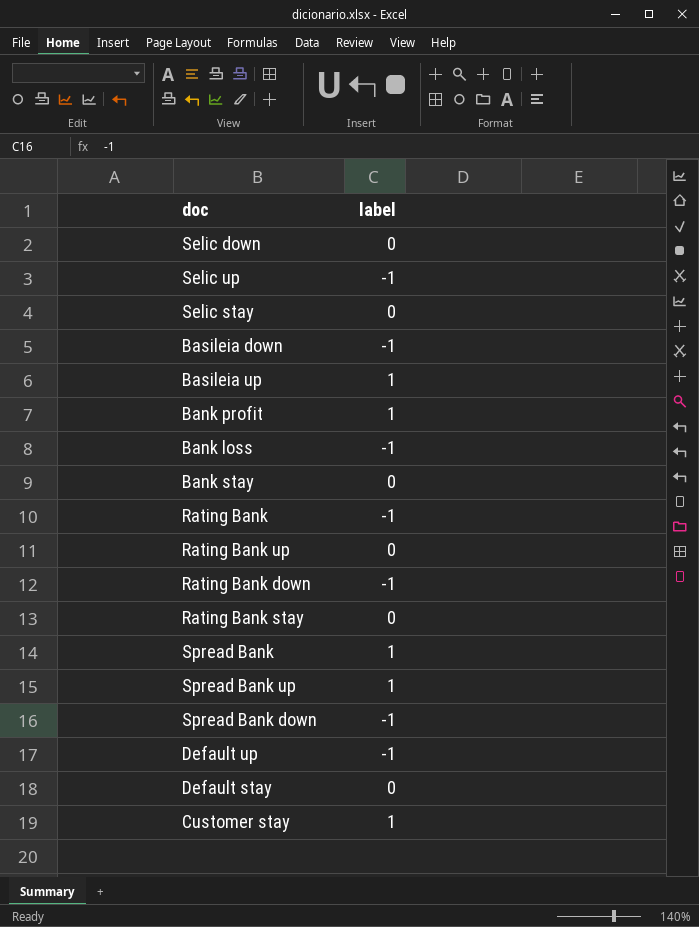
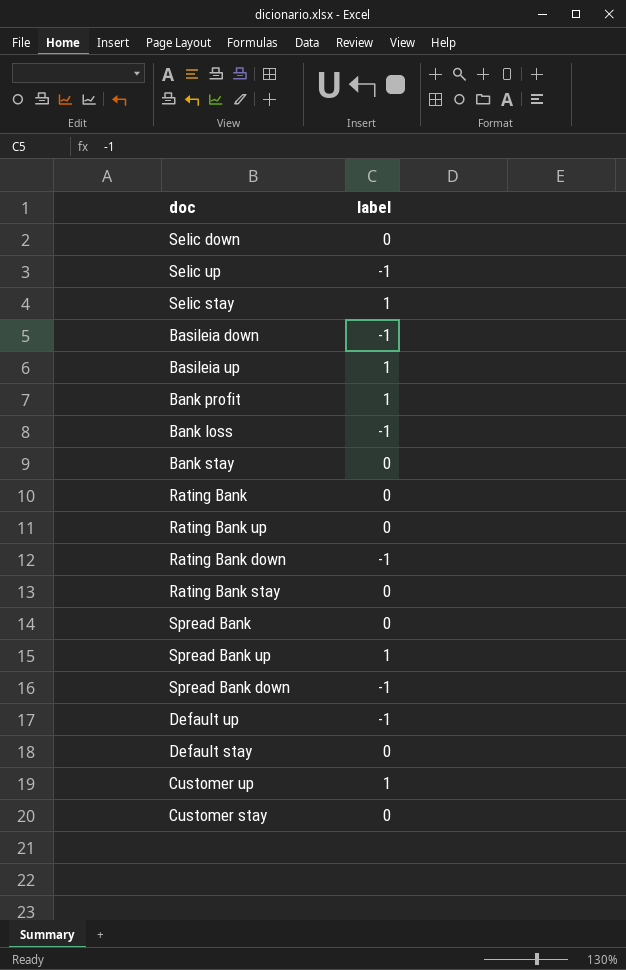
Selic stay | label: 0 -> 1
Rating Bank | label: -1 -> 0
Spread Bank | label: 1 -> 0
row Customer up: none -> 1
Customer stay | label: 1 -> 0

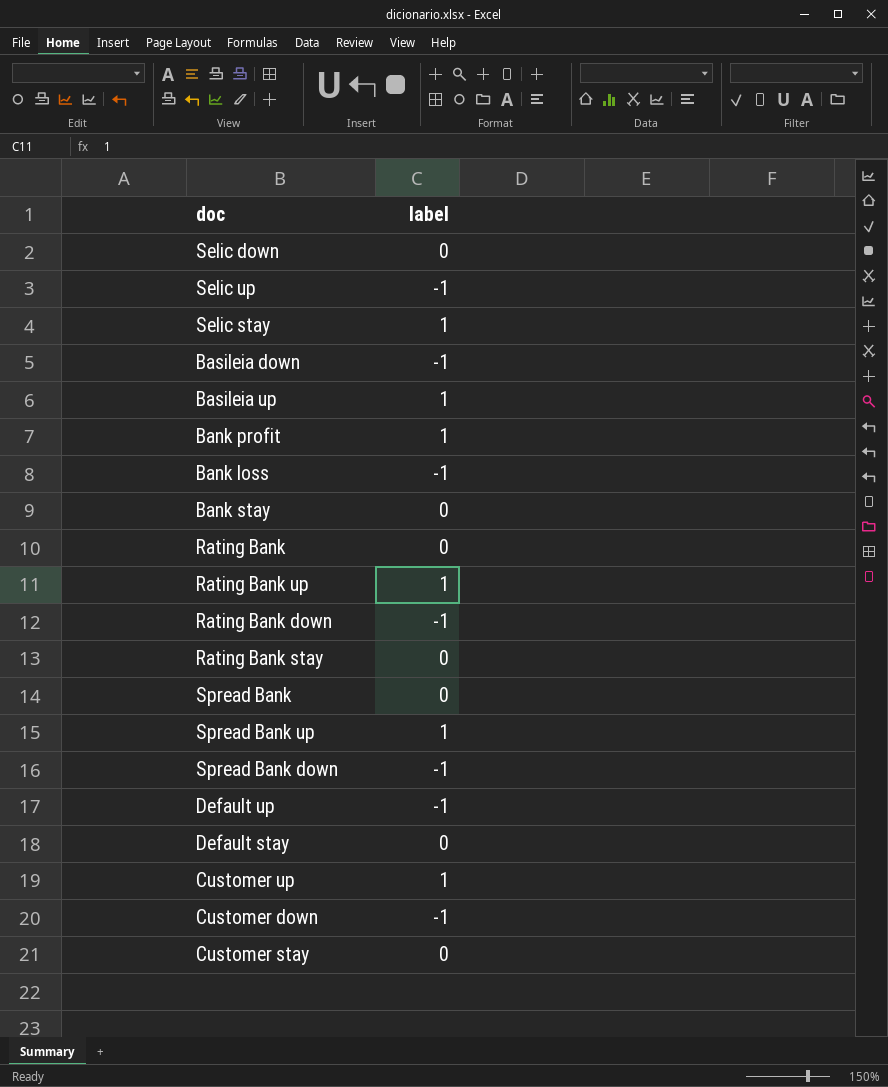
Rating Bank up | label: 0 -> 1
row Customer down: none -> -1

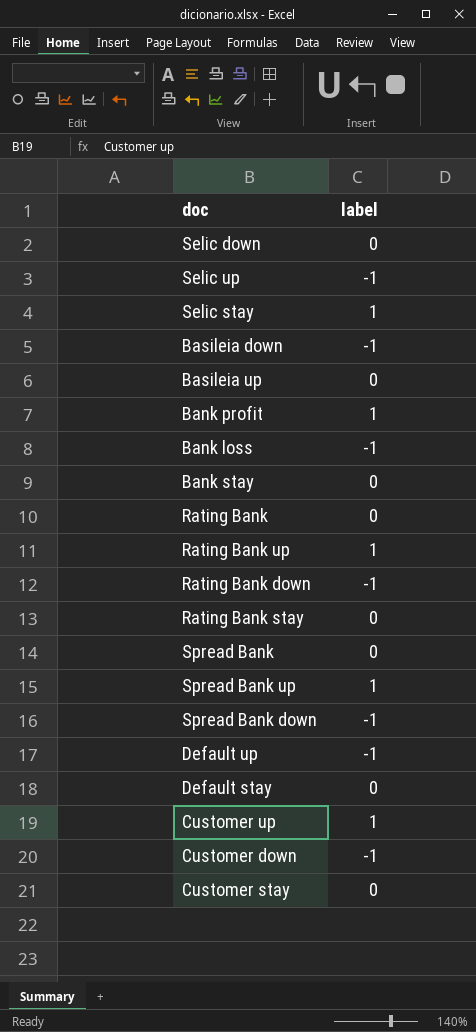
Basileia up | label: 1 -> 0

